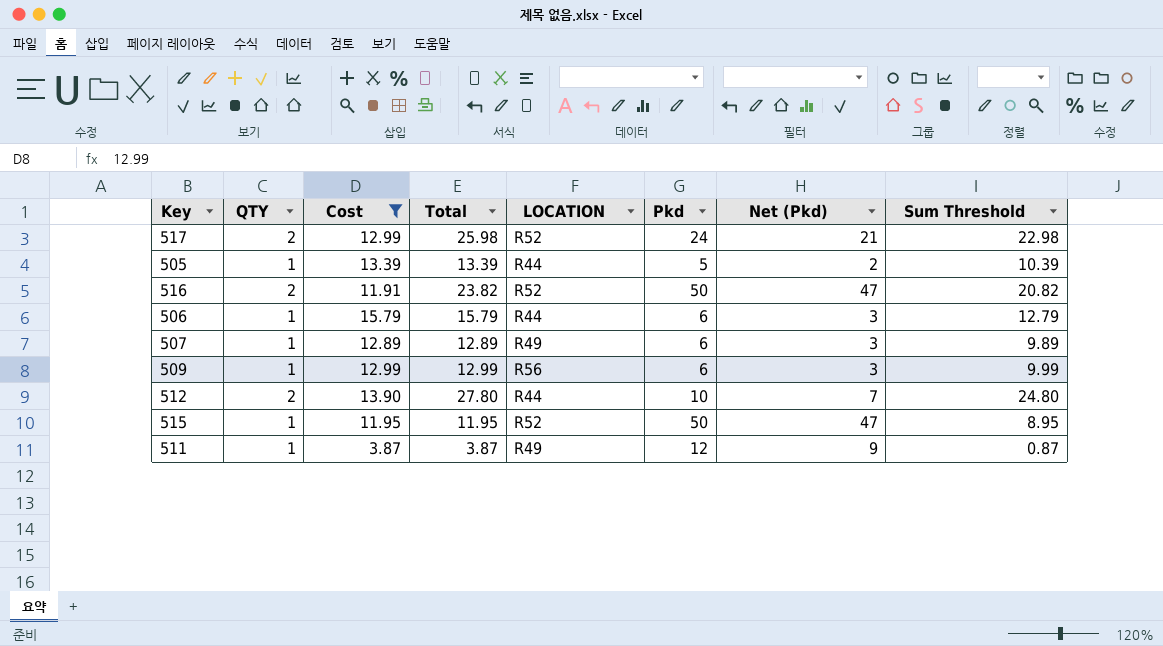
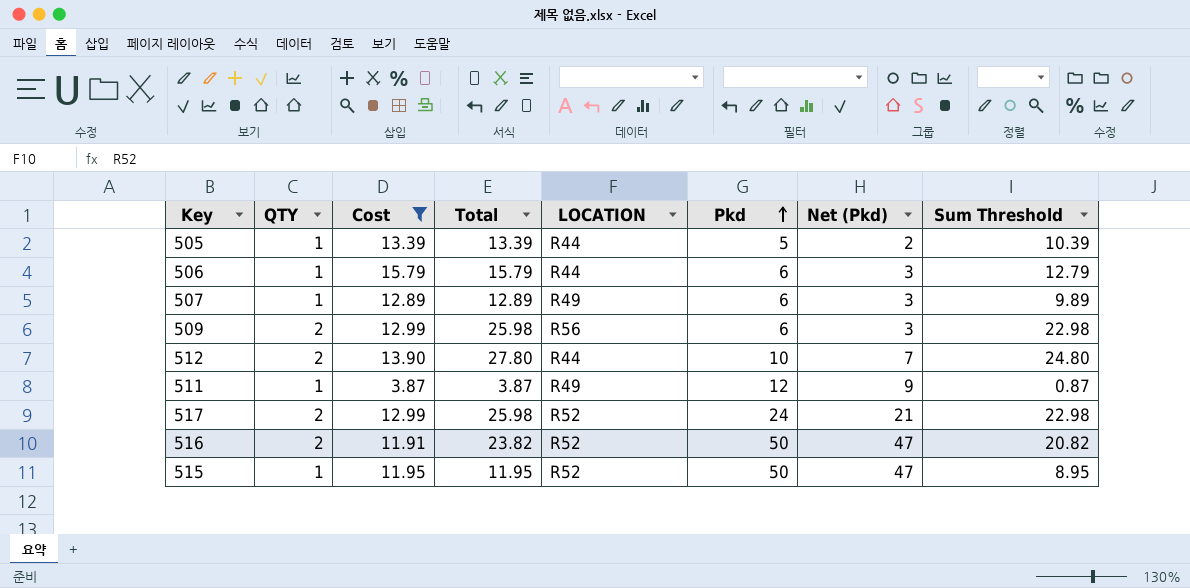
row order: none -> Pkd ascending
509 | QTY: 1 -> 2
509 | Total: 12.99 -> 25.98
509 | Sum Threshold: 9.99 -> 22.98

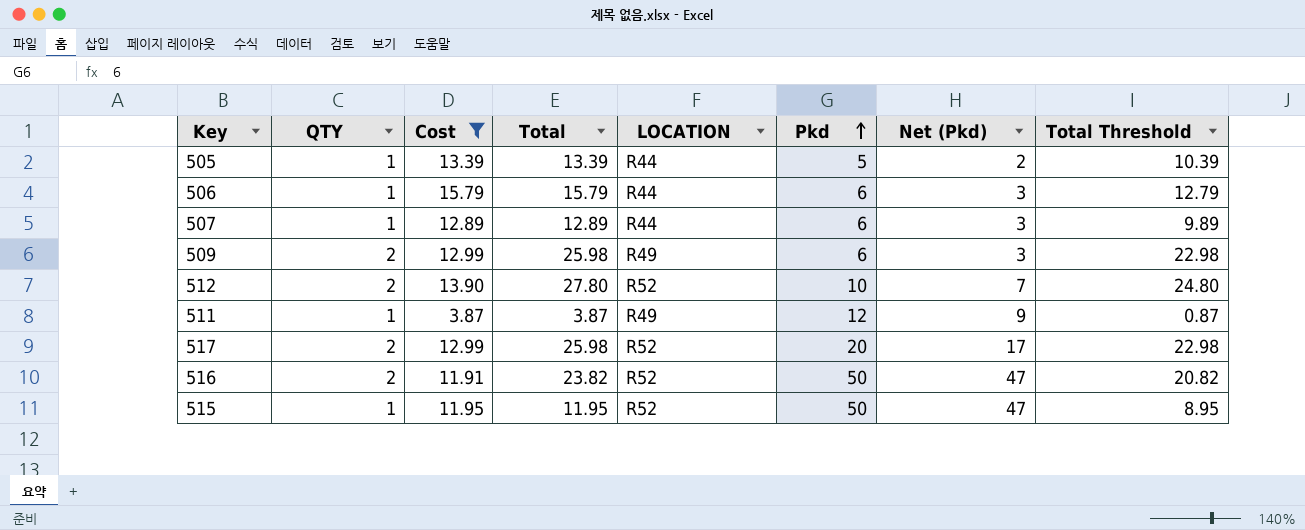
column name: Sum Threshold -> Total Threshold
507 | LOCATION: R49 -> R44
509 | LOCATION: R56 -> R49
512 | LOCATION: R44 -> R52
517 | Pkd: 24 -> 20
517 | Net (Pkd): 21 -> 17

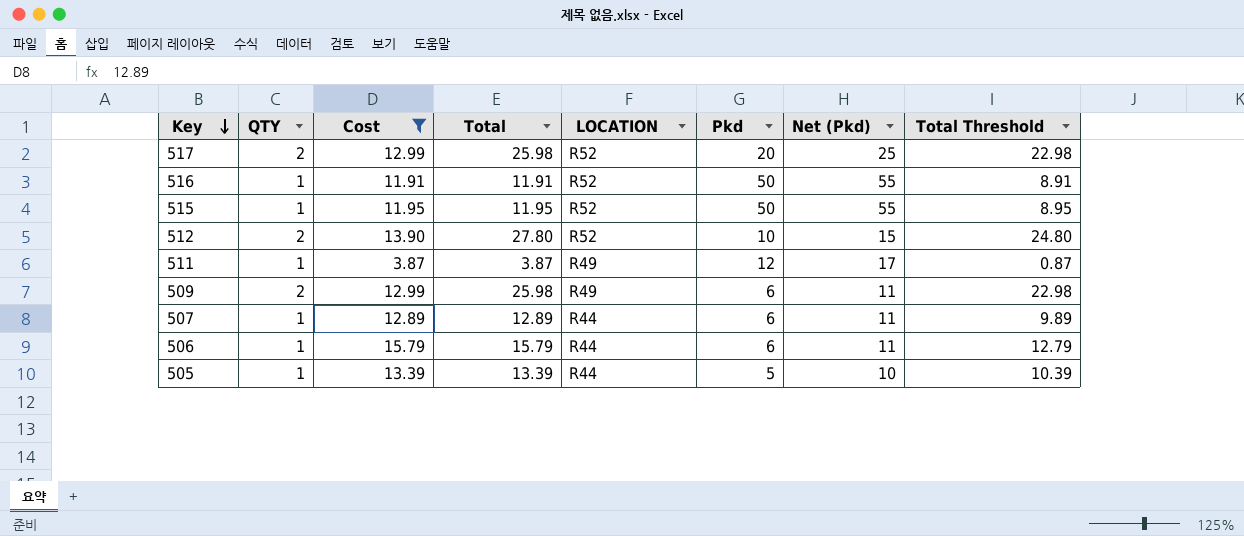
row order: Pkd ascending -> Key descending
column Net (Pkd) | formula: [Pkd] - 3 -> [Pkd] + 5
516 | QTY: 2 -> 1
516 | Total: 23.82 -> 11.91
516 | Total Threshold: 20.82 -> 8.91

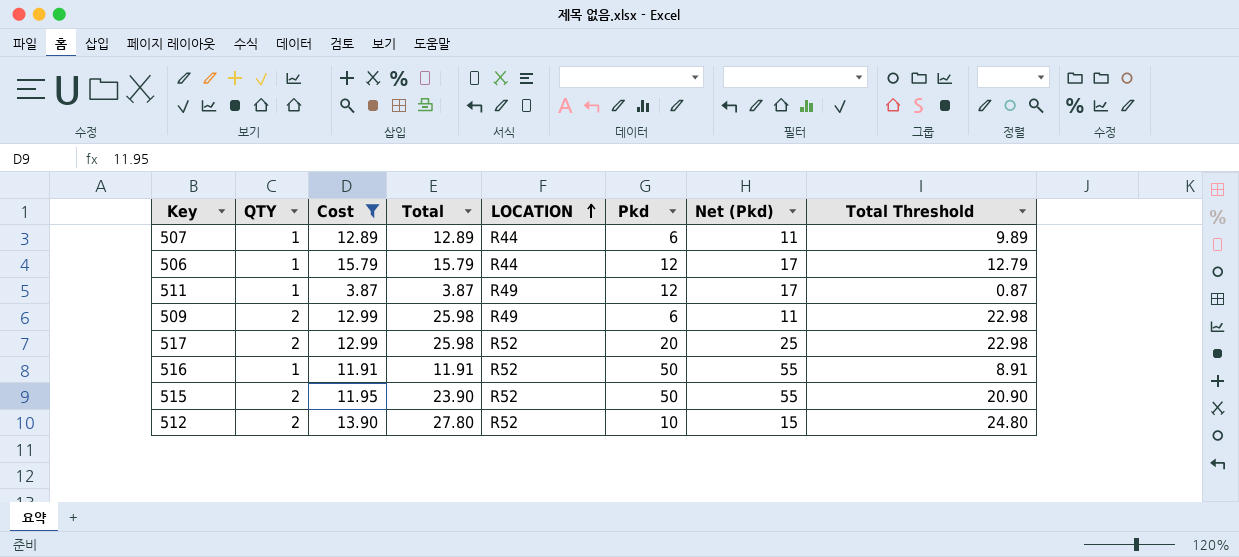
row order: Key descending -> LOCATION ascending
row 505: 1 | 13.39 | 13.39 | R44 | 5 | 10 | 10.39 -> none
506 | Pkd: 6 -> 12
506 | Net (Pkd): 11 -> 17
515 | QTY: 1 -> 2
515 | Total: 11.95 -> 23.90
515 | Total Threshold: 8.95 -> 20.90

